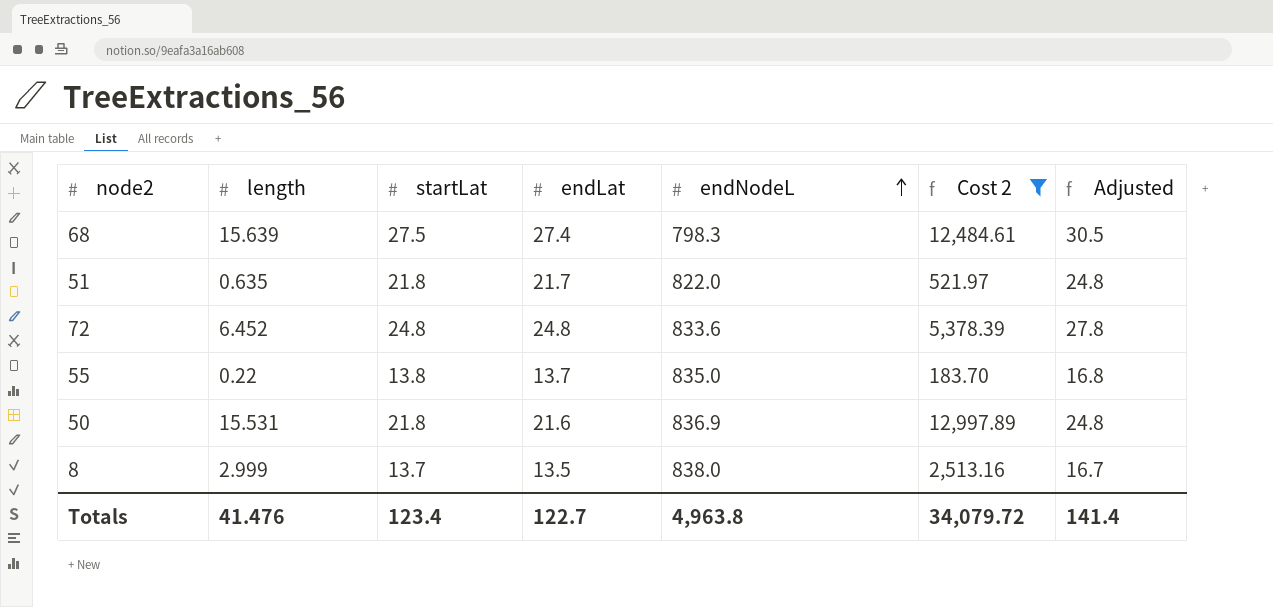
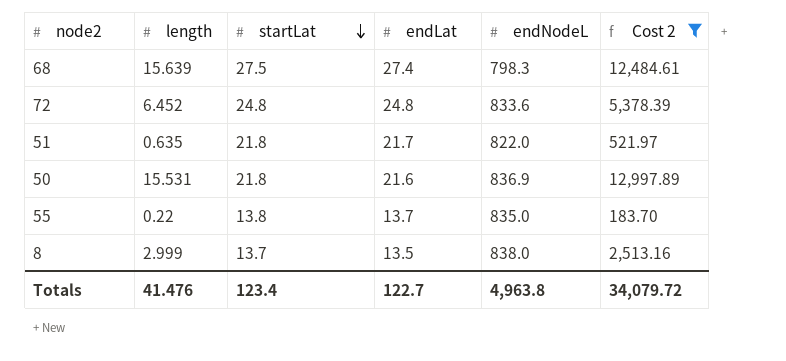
row order: endNodeL ascending -> startLat descending
column Adjusted | formula: [startLat] + 3 -> none

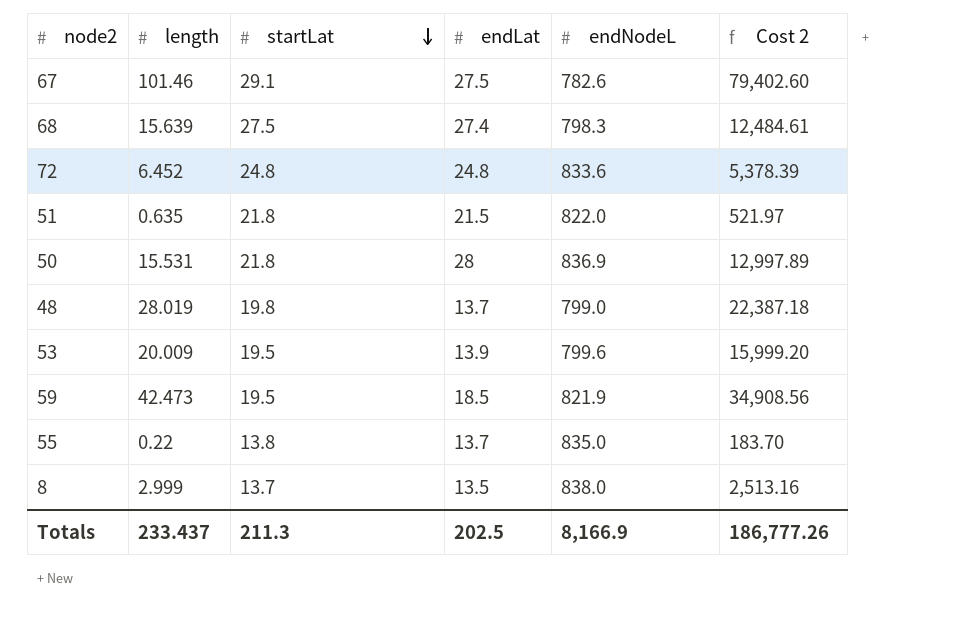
filter: Cost 2 <= 12,997.89 -> none
51 | endLat: 21.7 -> 21.5
50 | endLat: 21.6 -> 28
Totals | length: 41.476 -> 233.437
Totals | startLat: 123.4 -> 211.3
Totals | endLat: 122.7 -> 202.5
Totals | endNodeL: 4,963.8 -> 8,166.9
Totals | Cost 2: 34,079.72 -> 186,777.26

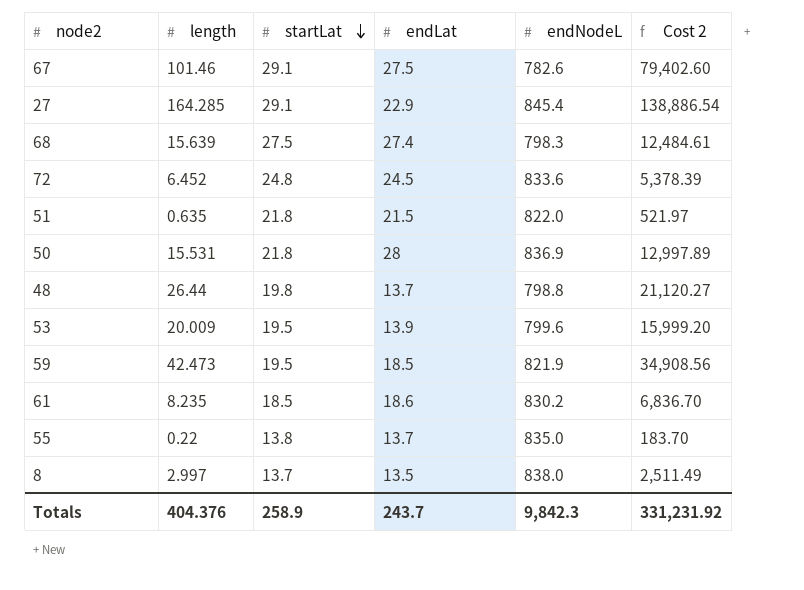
row 27: none -> 164.285 | 29.1 | 22.9 | 845.4 | 138,886.54
72 | endLat: 24.8 -> 24.5
48 | length: 28.019 -> 26.44
48 | endNodeL: 799.0 -> 798.8
48 | Cost 2: 22,387.18 -> 21,120.27
row 61: none -> 8.235 | 18.5 | 18.6 | 830.2 | 6,836.70
8 | length: 2.999 -> 2.997
8 | Cost 2: 2,513.16 -> 2,511.49
Totals | length: 233.437 -> 404.376
Totals | startLat: 211.3 -> 258.9
Totals | endLat: 202.5 -> 243.7
Totals | endNodeL: 8,166.9 -> 9,842.3
Totals | Cost 2: 186,777.26 -> 331,231.92

